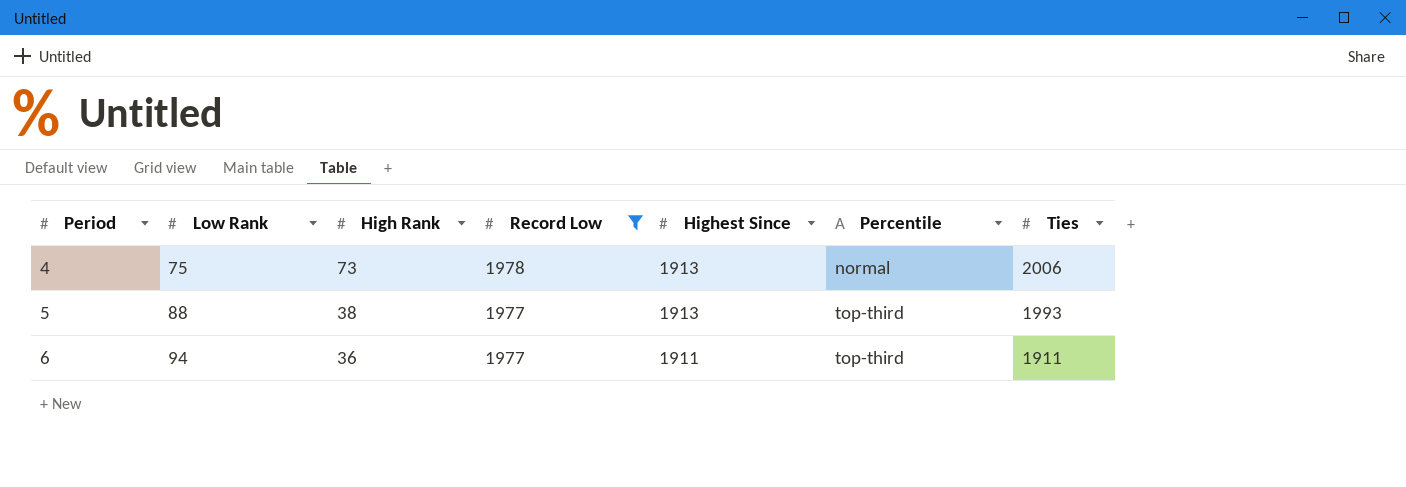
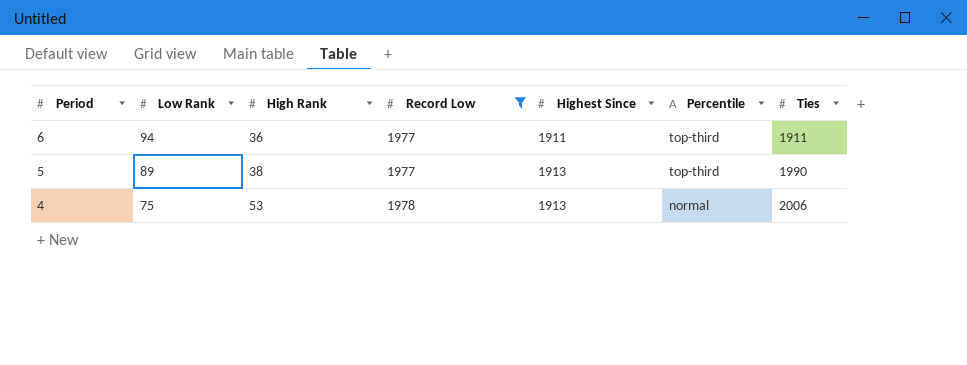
row order: Period ascending -> Period descending
5 | Low Rank: 88 -> 89
5 | Ties: 1993 -> 1990
4 | High Rank: 73 -> 53

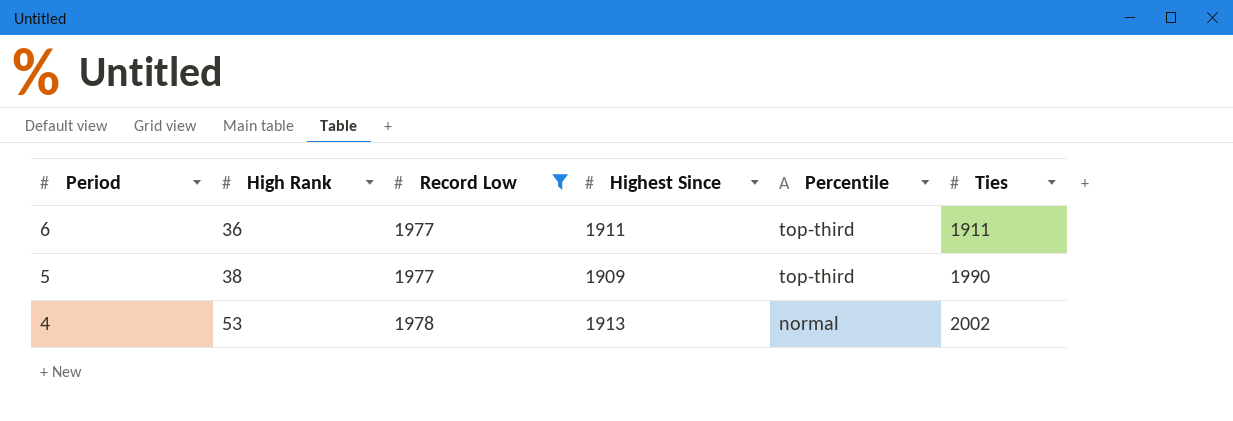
column Low Rank | position: 2 -> none
5 | Highest Since: 1913 -> 1909
4 | Ties: 2006 -> 2002

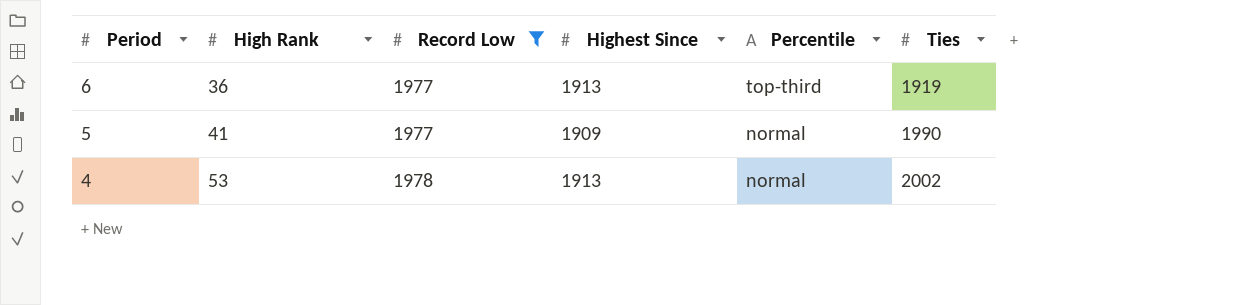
6 | Highest Since: 1911 -> 1913
6 | Ties: 1911 -> 1919
5 | High Rank: 38 -> 41
5 | Percentile: top-third -> normal

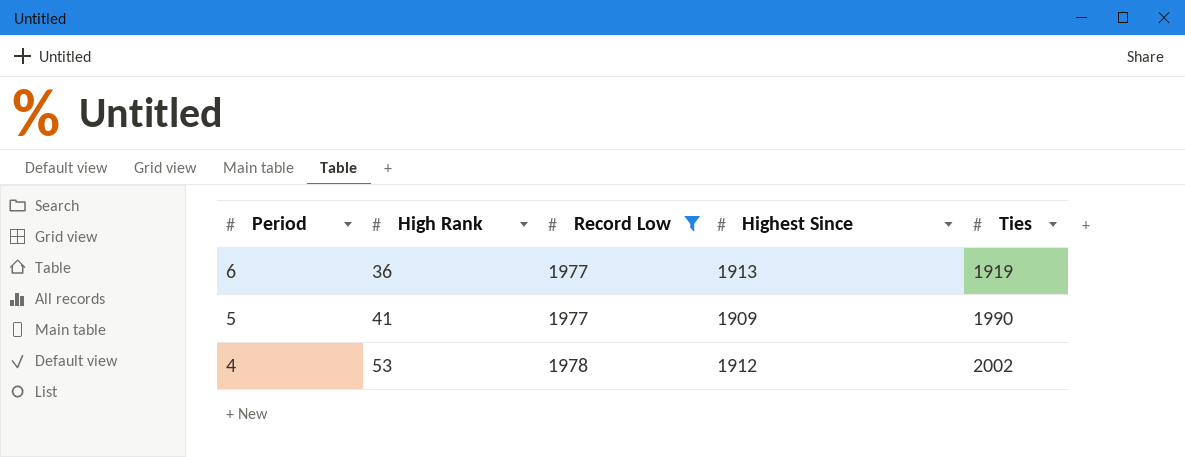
column Percentile | position: 5 -> none
4 | Highest Since: 1913 -> 1912

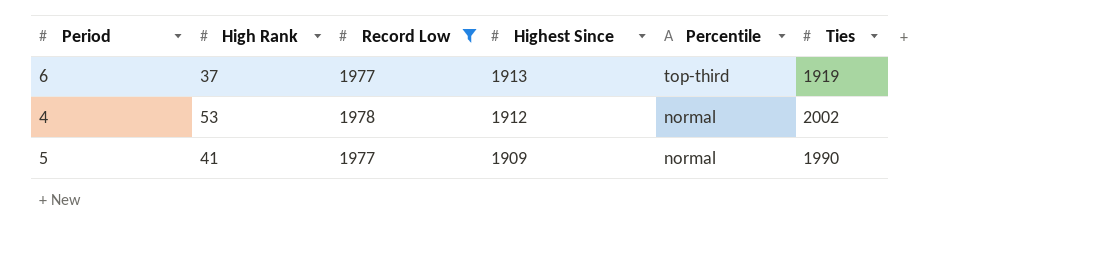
row order: Period descending -> Highest Since descending
column Percentile | position: none -> 5
6 | High Rank: 36 -> 37

